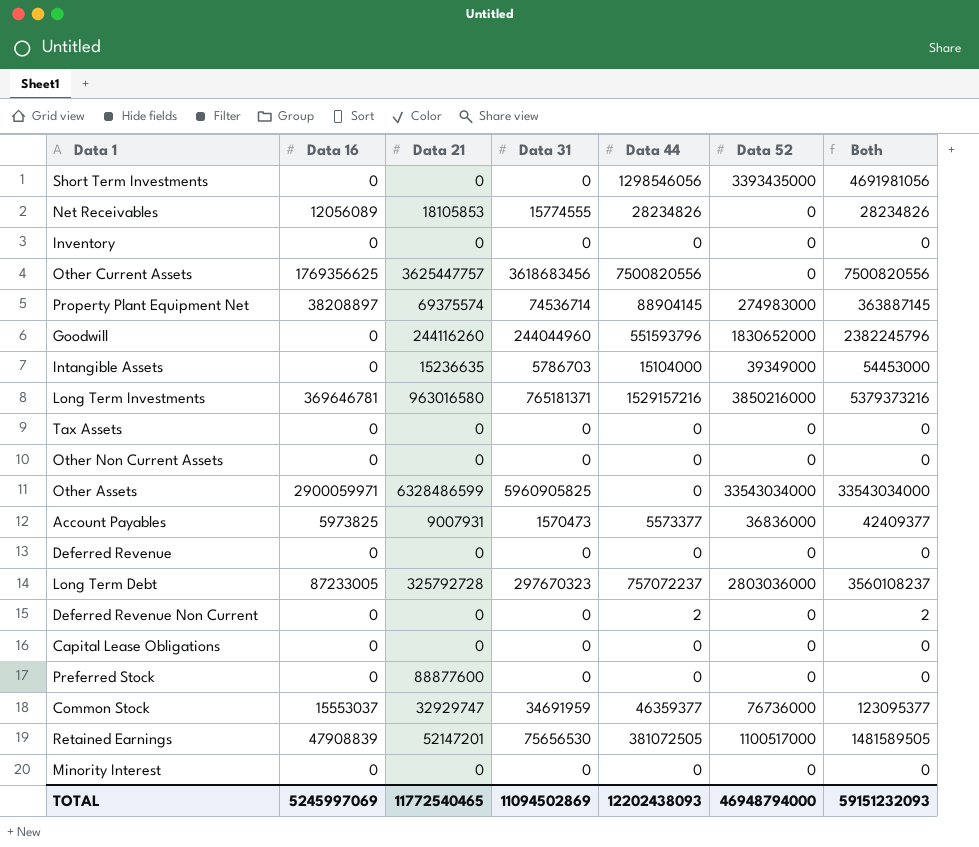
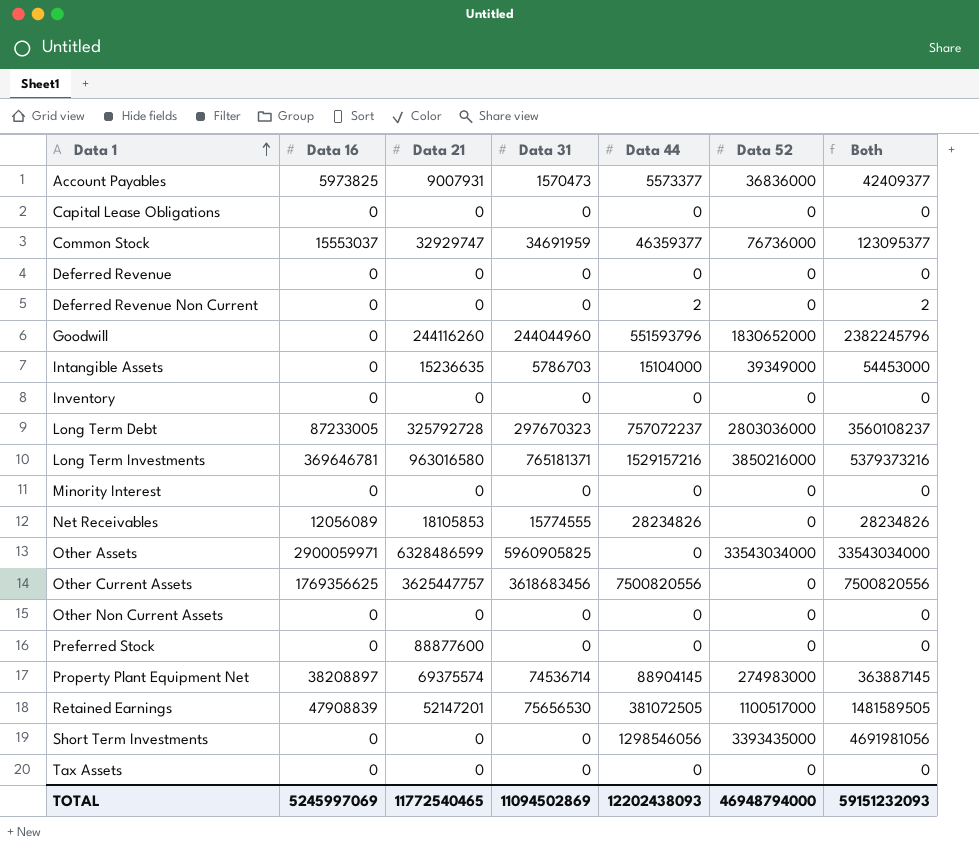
row order: none -> Data 1 ascending

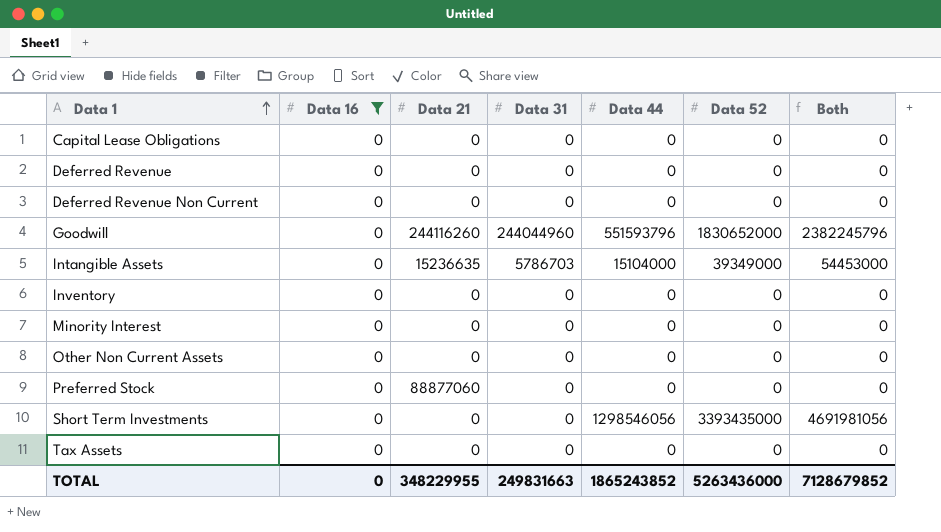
filter: none -> Data 16 = 0
Deferred Revenue Non Current | Data 44: 2 -> 0
Deferred Revenue Non Current | Both: 2 -> 0
Preferred Stock | Data 21: 88877600 -> 88877060
TOTAL | Data 16: 5245997069 -> 0
TOTAL | Data 21: 11772540465 -> 348229955
TOTAL | Data 31: 11094502869 -> 249831663
TOTAL | Data 44: 12202438093 -> 1865243852
TOTAL | Data 52: 46948794000 -> 5263436000
TOTAL | Both: 59151232093 -> 7128679852

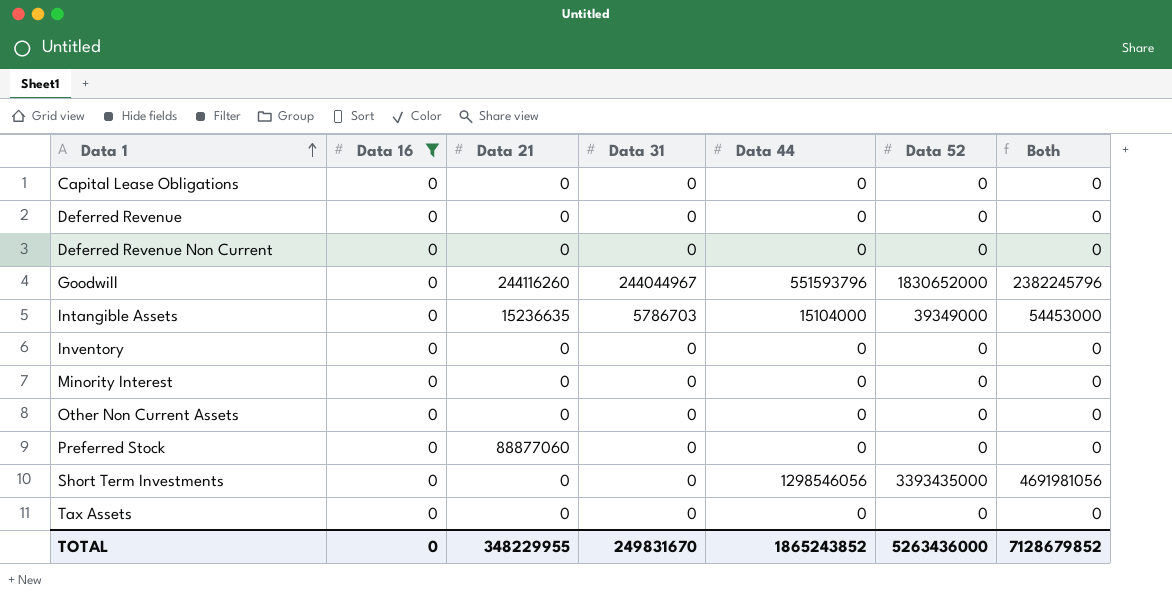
Goodwill | Data 31: 244044960 -> 244044967
TOTAL | Data 31: 249831663 -> 249831670

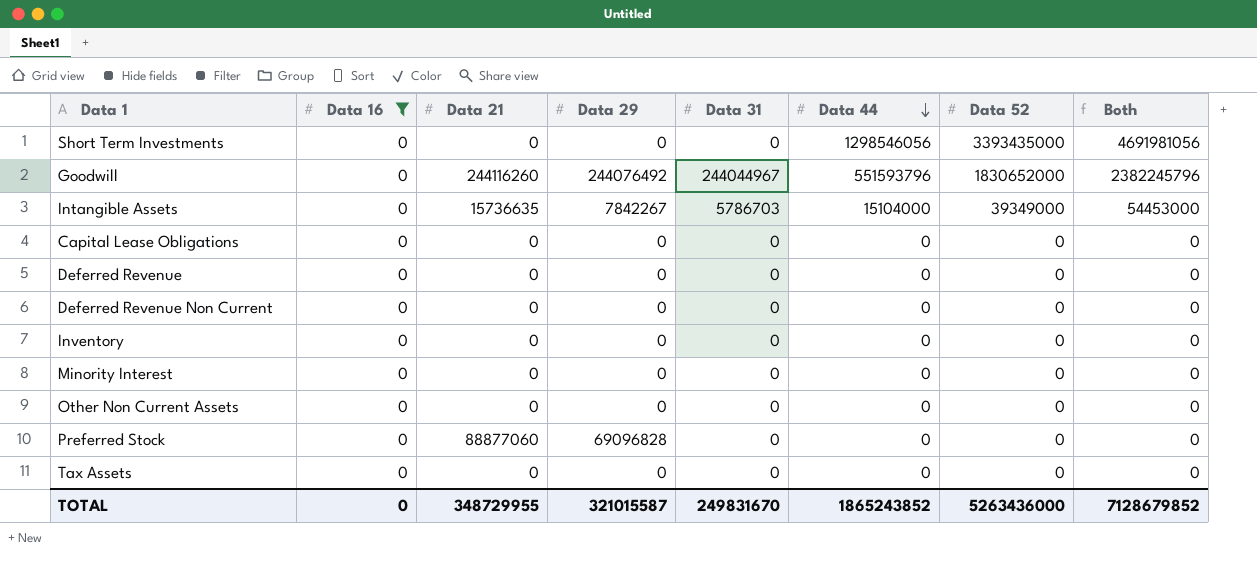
row order: Data 1 ascending -> Data 44 descending
column Data 29 | position: none -> 4
Intangible Assets | Data 21: 15236635 -> 15736635
TOTAL | Data 21: 348229955 -> 348729955

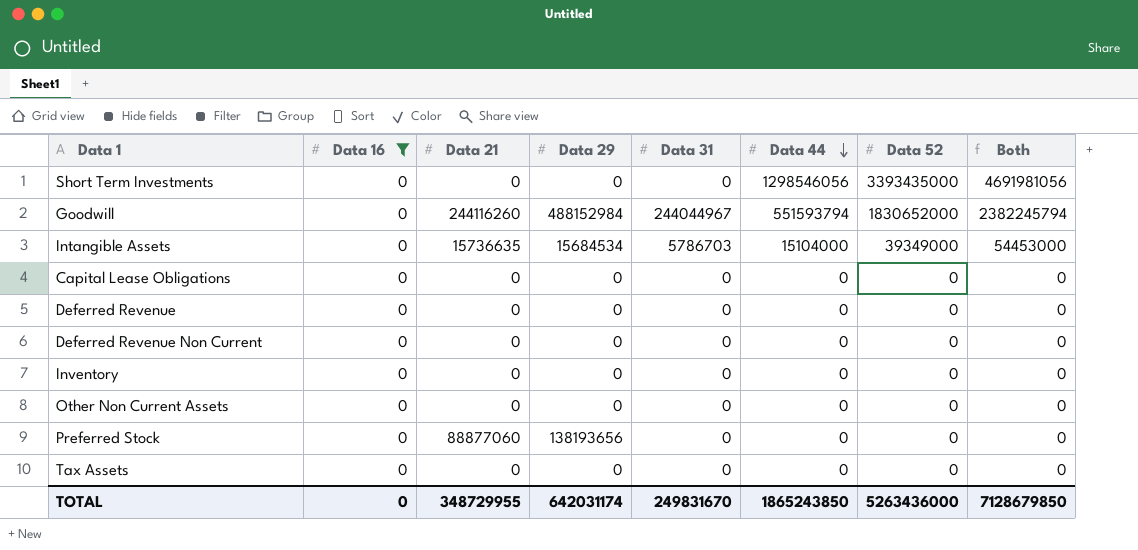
row Minority Interest: 0 | 0 | 0 | 0 | 0 | 0 | 0 -> none
Goodwill | Data 29: 244076492 -> 488152984
Goodwill | Data 44: 551593796 -> 551593794
Goodwill | Both: 2382245796 -> 2382245794
Intangible Assets | Data 29: 7842267 -> 15684534
Preferred Stock | Data 29: 69096828 -> 138193656
TOTAL | Data 29: 321015587 -> 642031174
TOTAL | Data 44: 1865243852 -> 1865243850
TOTAL | Both: 7128679852 -> 7128679850

